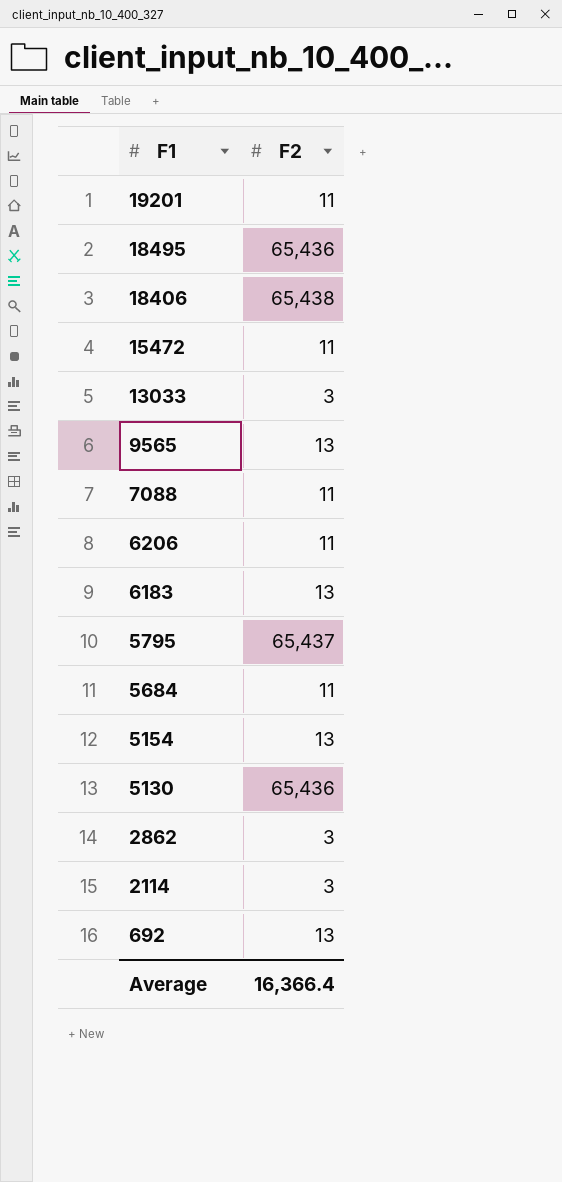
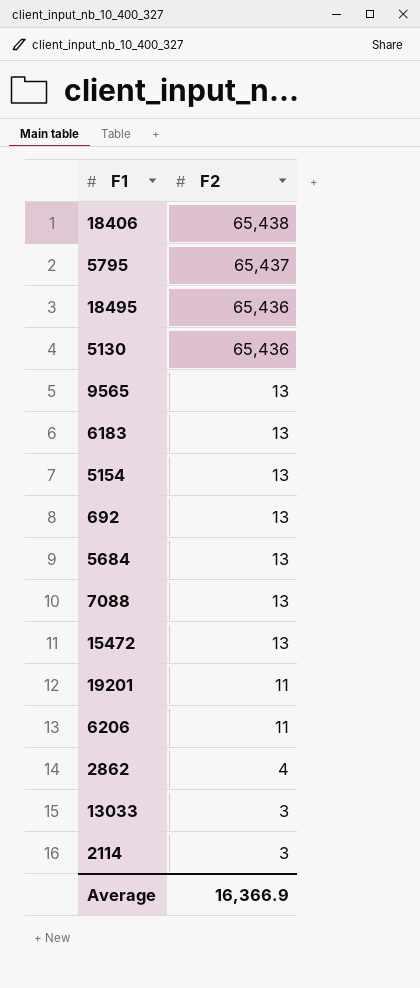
row order: F1 descending -> F2 descending
5684 | F2: 11 -> 13
7088 | F2: 11 -> 13
15472 | F2: 11 -> 13
2862 | F2: 3 -> 4
Average | F2: 16,366.4 -> 16,366.9

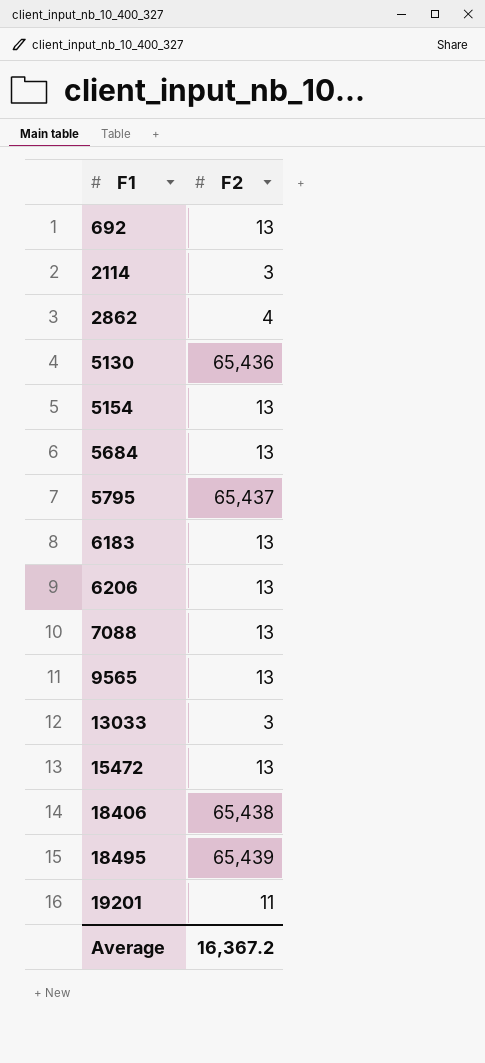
row order: F2 descending -> F1 ascending
6206 | F2: 11 -> 13
18495 | F2: 65,436 -> 65,439
Average | F2: 16,366.9 -> 16,367.2

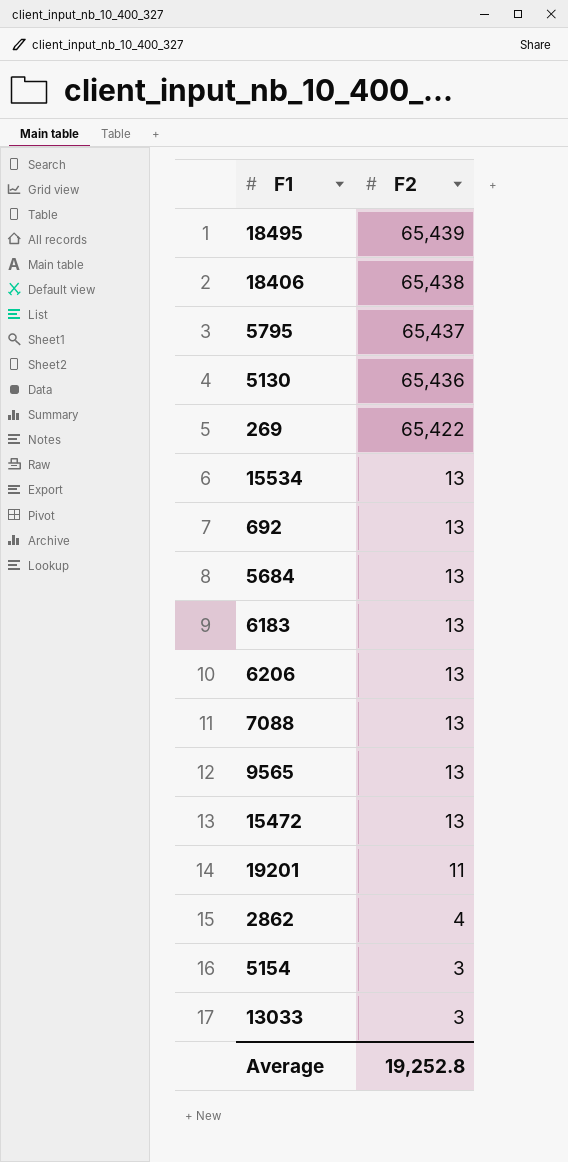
row order: F1 ascending -> F2 descending
row 2114: 3 -> none
row 269: none -> 65,422
row 15534: none -> 13
5154 | F2: 13 -> 3
Average | F2: 16,367.2 -> 19,252.8

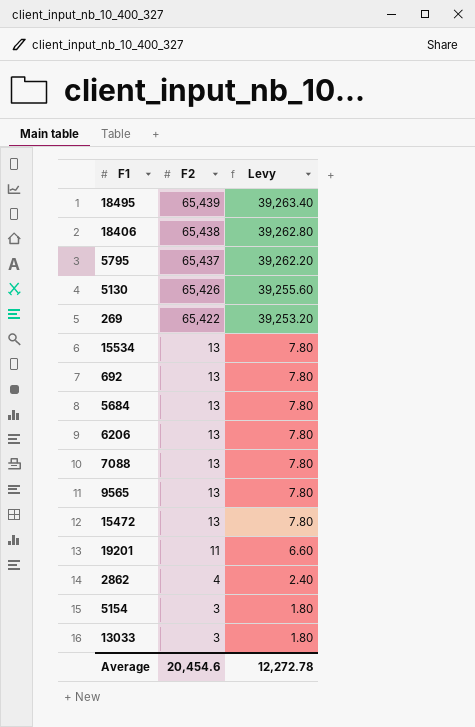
column Levy | formula: none -> [F2] * 0.6
row 6183: 13 -> none
5130 | F2: 65,436 -> 65,426
Average | F2: 19,252.8 -> 20,454.6

